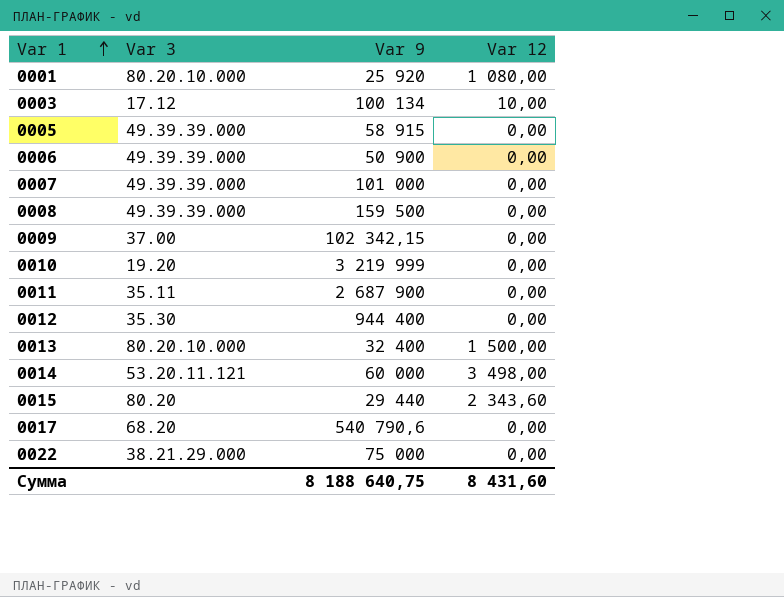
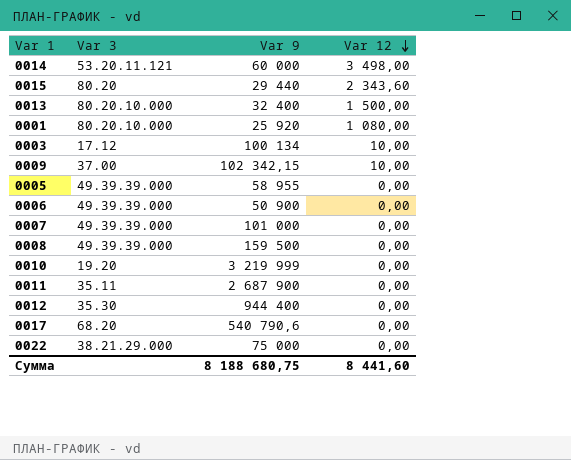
row order: Var 1 ascending -> Var 12 descending
0009 | Var 12: 0,00 -> 10,00
0005 | Var 9: 58 915 -> 58 955
Сумма | Var 9: 8 188 640,75 -> 8 188 680,75
Сумма | Var 12: 8 431,60 -> 8 441,60

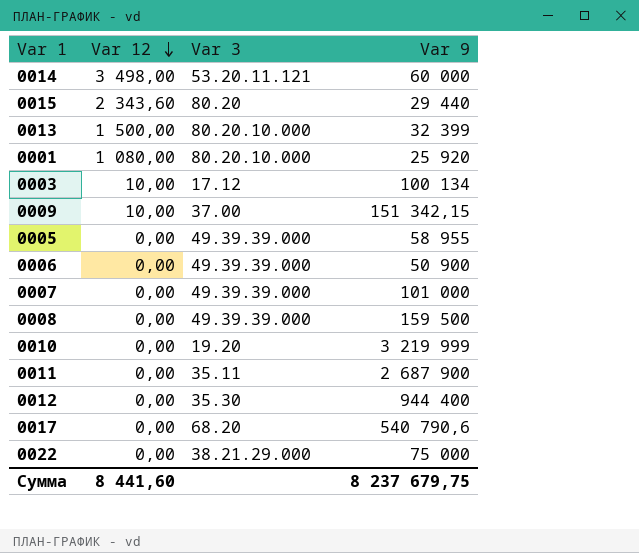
column Var 12 | position: 4 -> 2
0013 | Var 9: 32 400 -> 32 399
0009 | Var 9: 102 342,15 -> 151 342,15
Сумма | Var 9: 8 188 680,75 -> 8 237 679,75

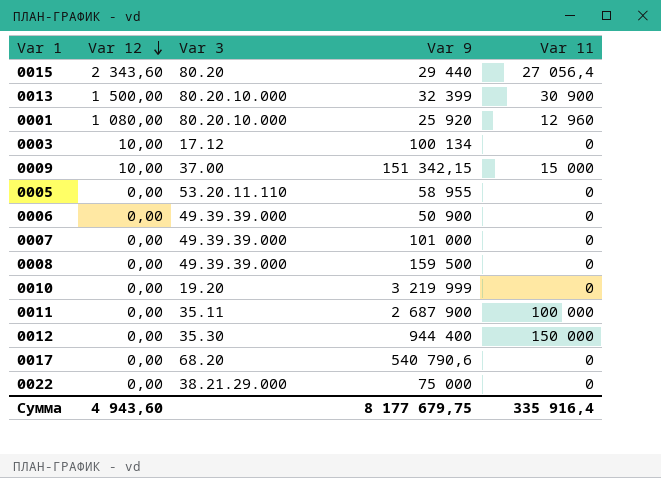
column Var 11 | position: none -> 5
row 0014: 3 498,00 | 53.20.11.121 | 60 000 -> none
0005 | Var 3: 49.39.39.000 -> 53.20.11.110
Сумма | Var 12: 8 441,60 -> 4 943,60
Сумма | Var 9: 8 237 679,75 -> 8 177 679,75

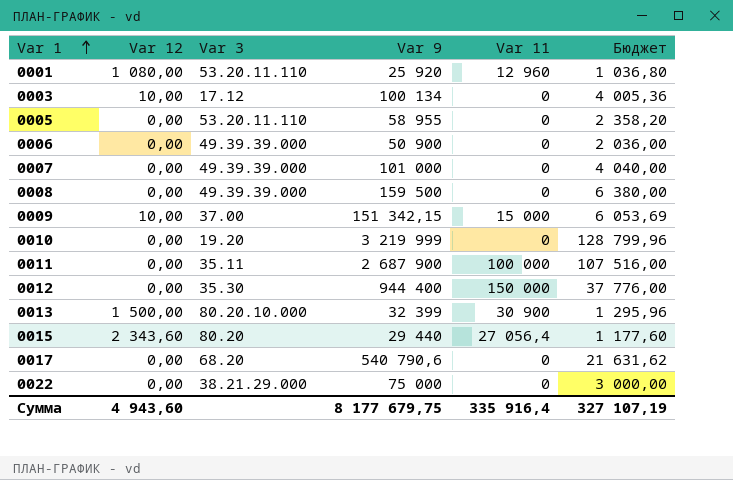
row order: Var 12 descending -> Var 1 ascending
column Бюджет | formula: none -> [Var 9] * 0,04
0001 | Var 3: 80.20.10.000 -> 53.20.11.110

